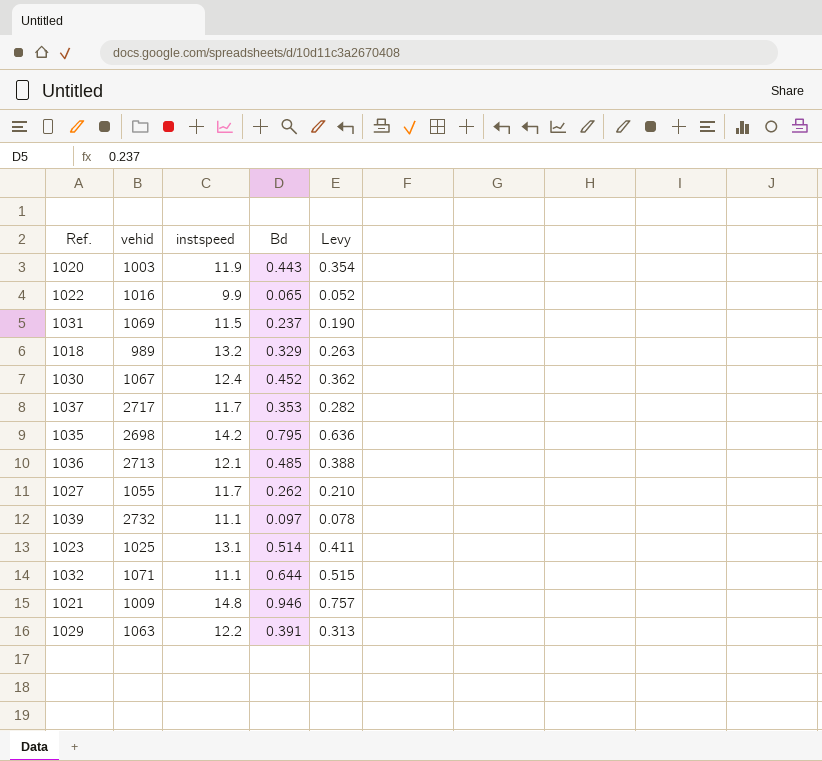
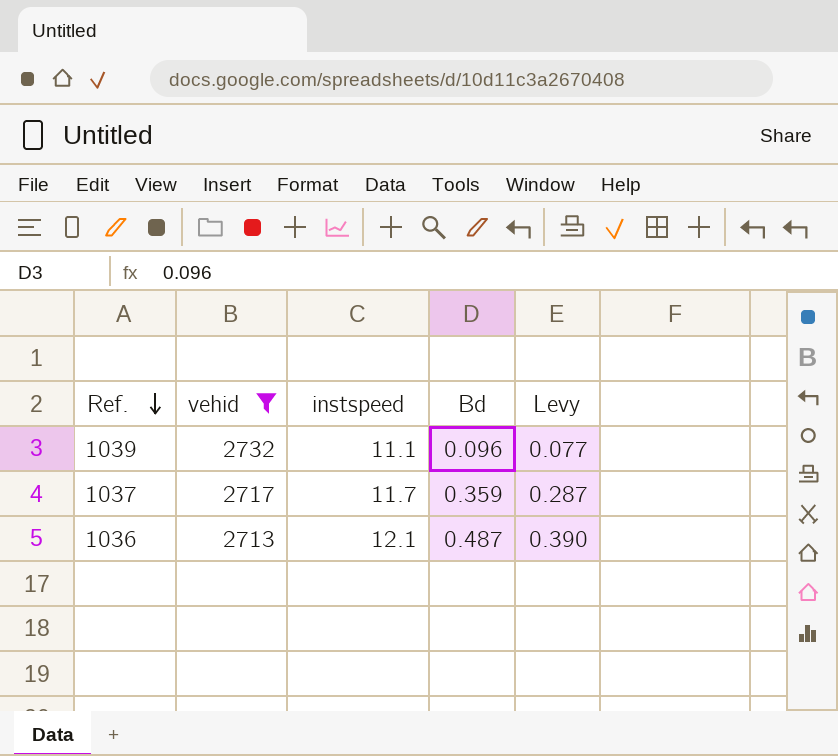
filter: none -> vehid >= 2713
row order: none -> Ref. descending
1039 | Bd: 0.097 -> 0.096
1039 | Levy: 0.078 -> 0.077
1037 | Bd: 0.353 -> 0.359
1037 | Levy: 0.282 -> 0.287
1036 | Bd: 0.485 -> 0.487
1036 | Levy: 0.388 -> 0.390

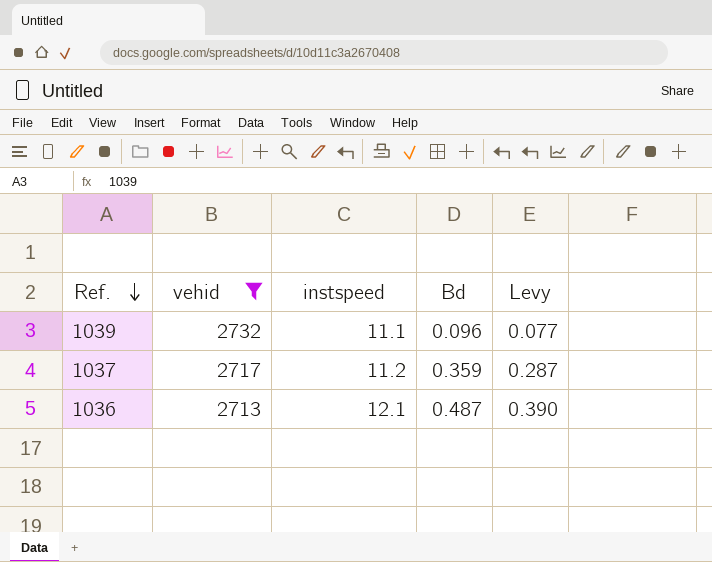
1037 | instspeed: 11.7 -> 11.2

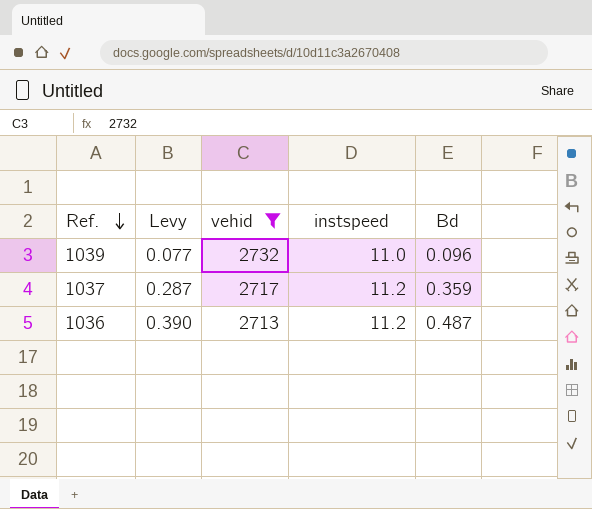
column Levy | position: 5 -> 2
1039 | instspeed: 11.1 -> 11.0
1036 | instspeed: 12.1 -> 11.2

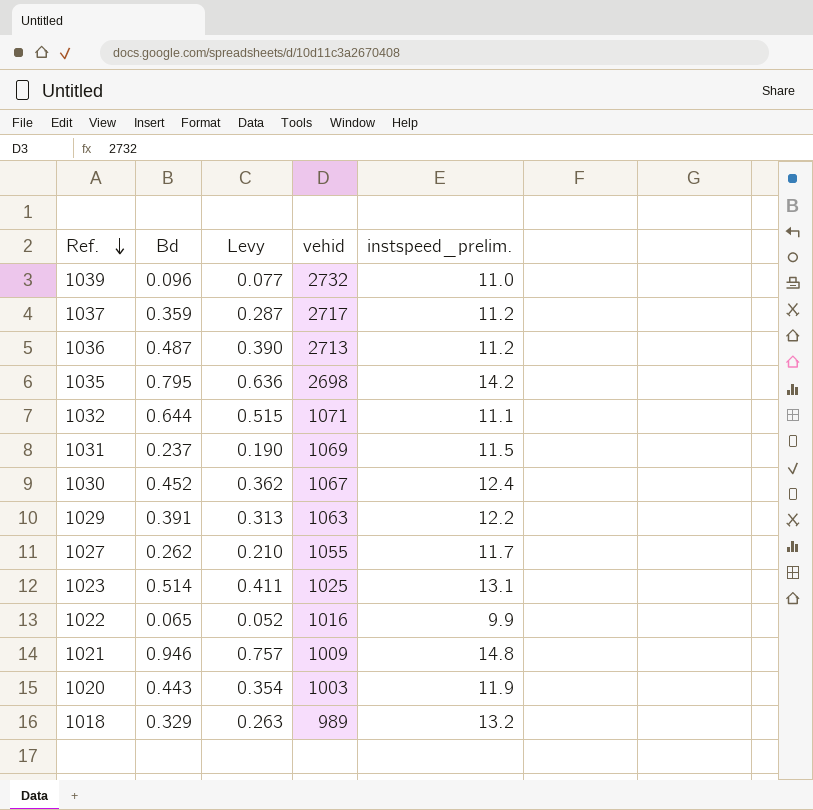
filter: vehid >= 2713 -> none
column Bd | position: 5 -> 2
column name: instspeed -> instspeed_prelim.

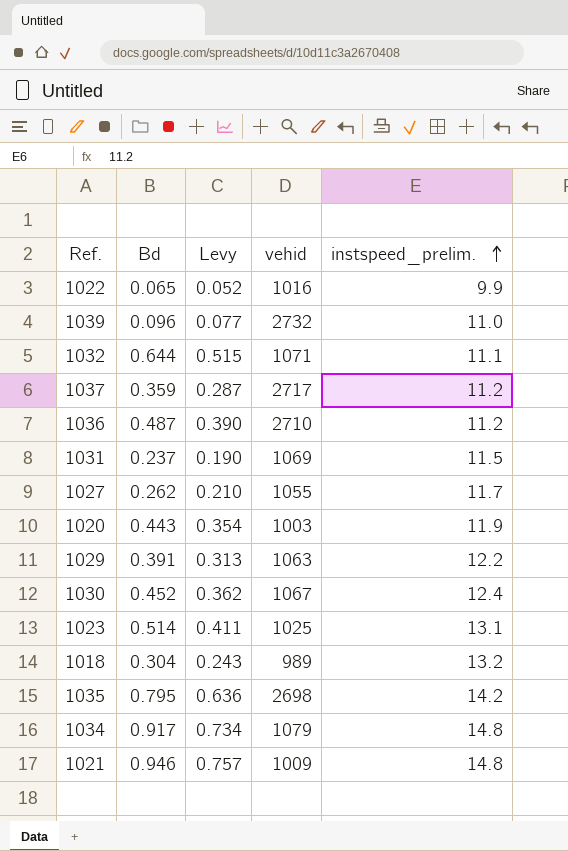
row order: Ref. descending -> instspeed_prelim. ascending
1036 | vehid: 2713 -> 2710
1018 | Bd: 0.329 -> 0.304
1018 | Levy: 0.263 -> 0.243
row 1034: none -> 0.917 | 0.734 | 1079 | 14.8

